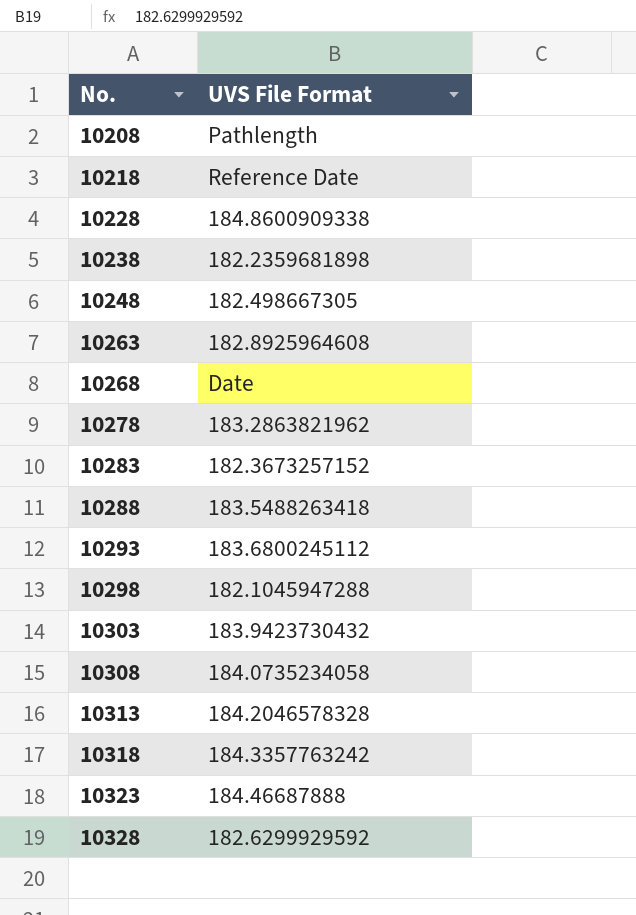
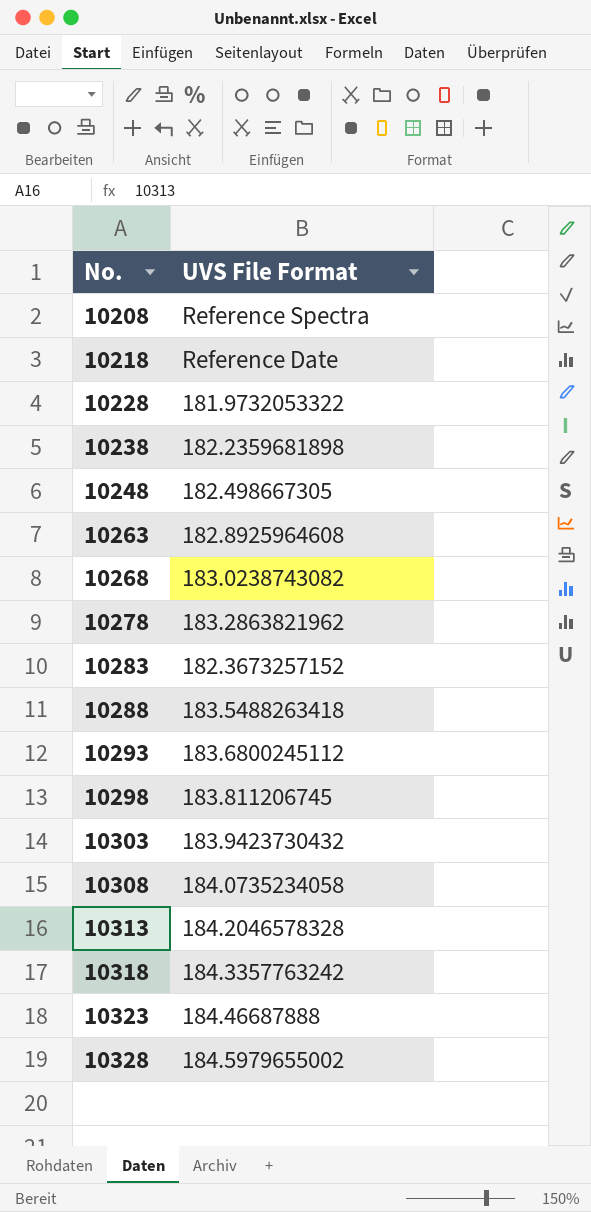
10208 | UVS File Format: Pathlength -> Reference Spectra
10228 | UVS File Format: 184.8600909338 -> 181.9732053322
10268 | UVS File Format: Date -> 183.0238743082
10298 | UVS File Format: 182.1045947288 -> 183.811206745
10328 | UVS File Format: 182.6299929592 -> 184.5979655002

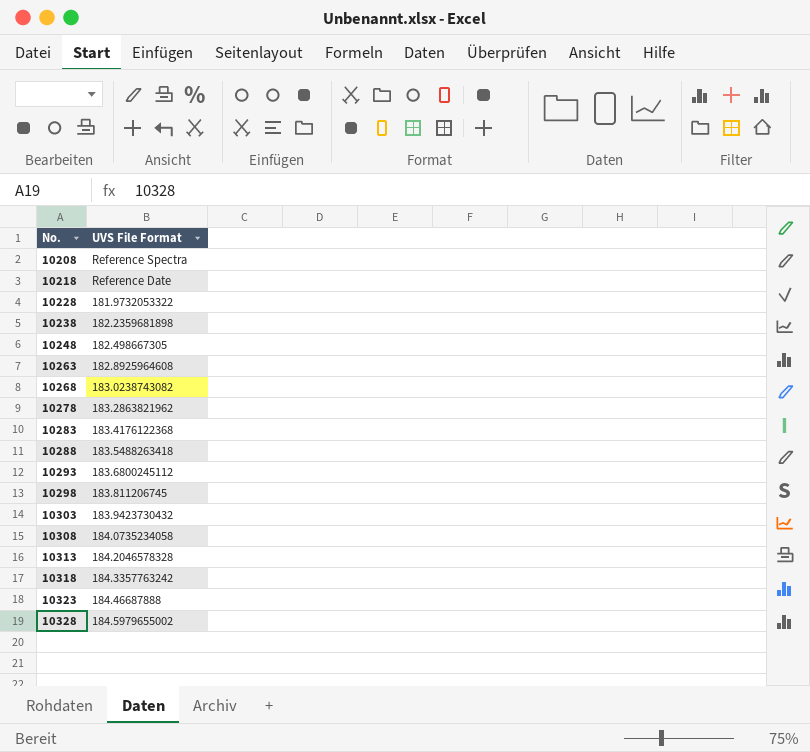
10283 | UVS File Format: 182.3673257152 -> 183.4176122368

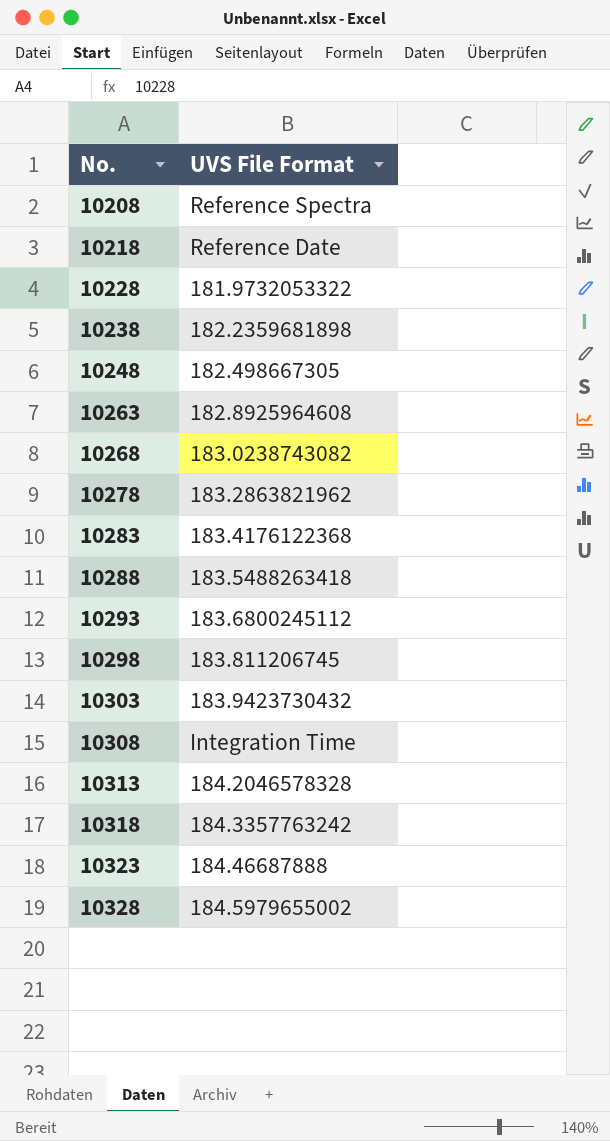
10308 | UVS File Format: 184.0735234058 -> Integration Time

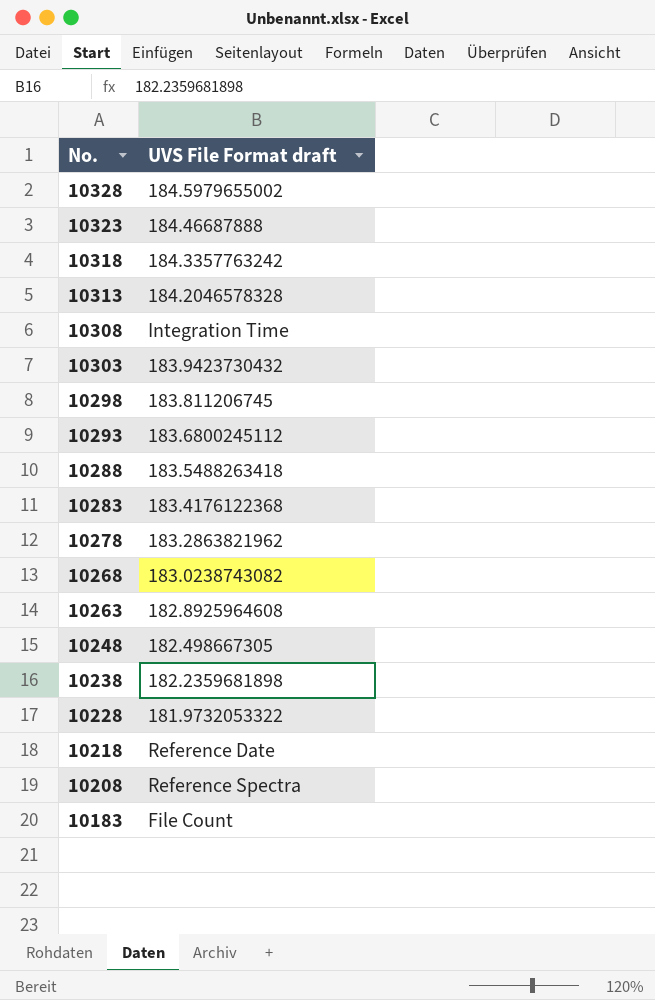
row order: No. ascending -> No. descending
column name: UVS File Format -> UVS File Format draft
row 10183: none -> File Count

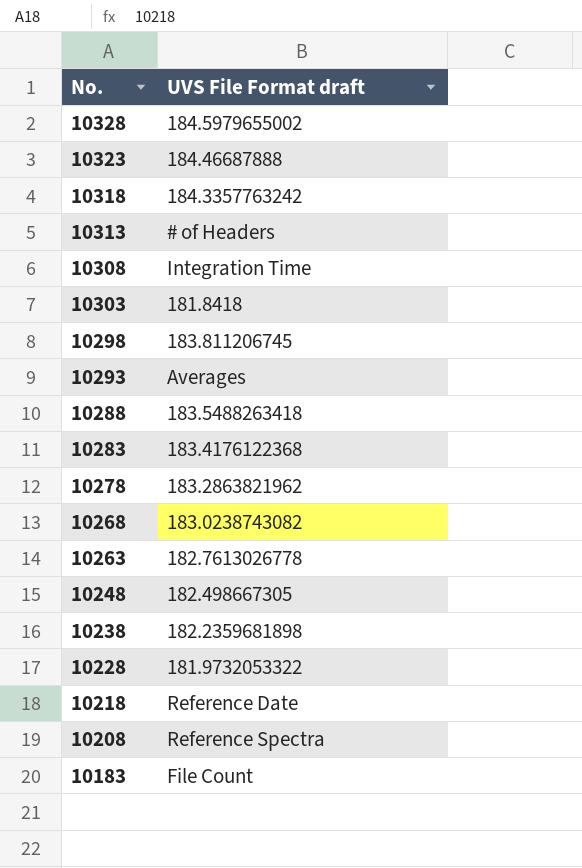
10313 | UVS File Format draft: 184.2046578328 -> # of Headers
10303 | UVS File Format draft: 183.9423730432 -> 181.8418
10293 | UVS File Format draft: 183.6800245112 -> Averages
10263 | UVS File Format draft: 182.8925964608 -> 182.7613026778

